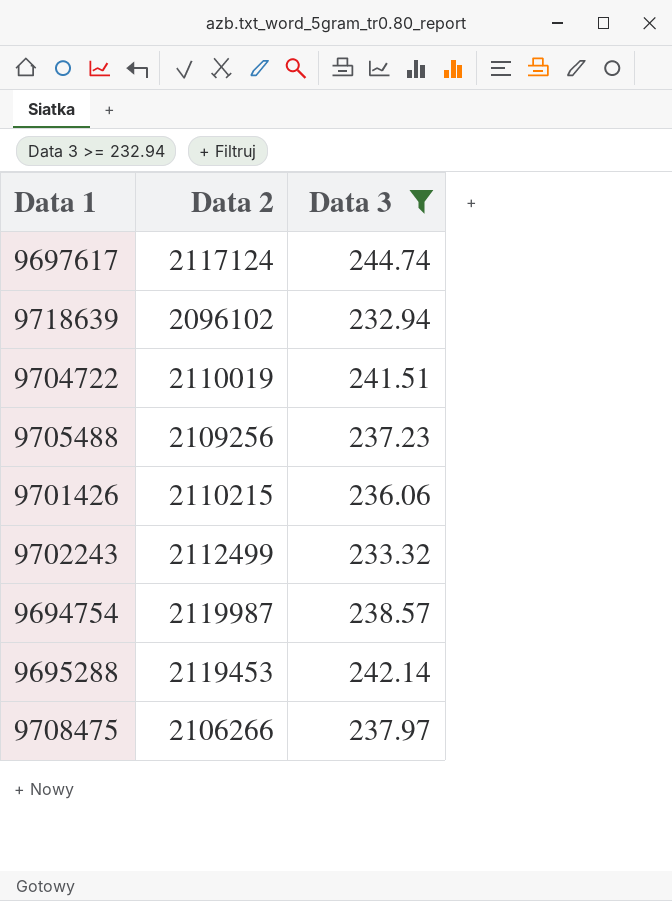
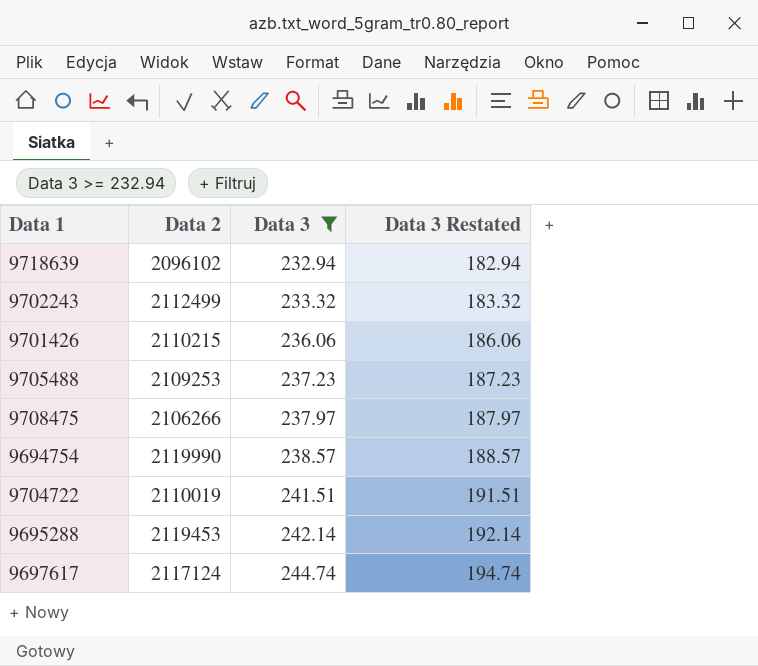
row order: none -> Data 3 ascending
column Data 3 Restated | formula: none -> [Data 3] - 50
9705488 | Data 2: 2109256 -> 2109253
9694754 | Data 2: 2119987 -> 2119990

